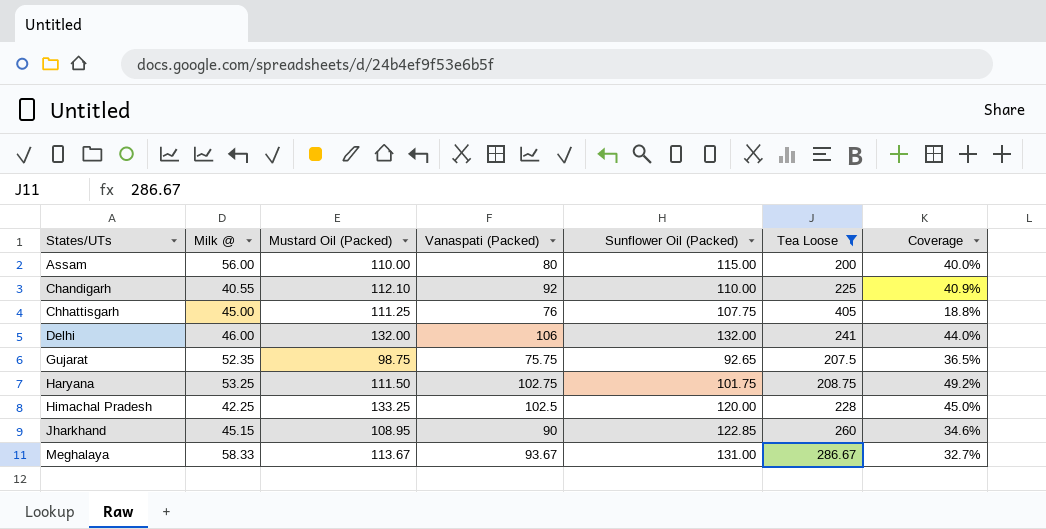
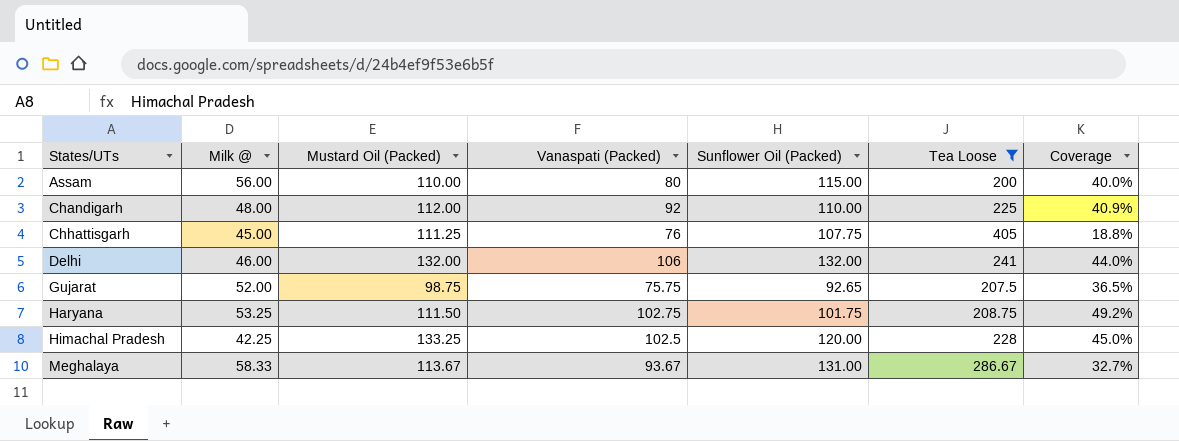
row Jharkhand: 45.15 | 108.95 | 90 | 122.85 | 260 | 34.6% -> none
Chandigarh | Milk @: 40.55 -> 48.00
Chandigarh | Mustard Oil (Packed): 112.10 -> 112.00
Gujarat | Milk @: 52.35 -> 52.00

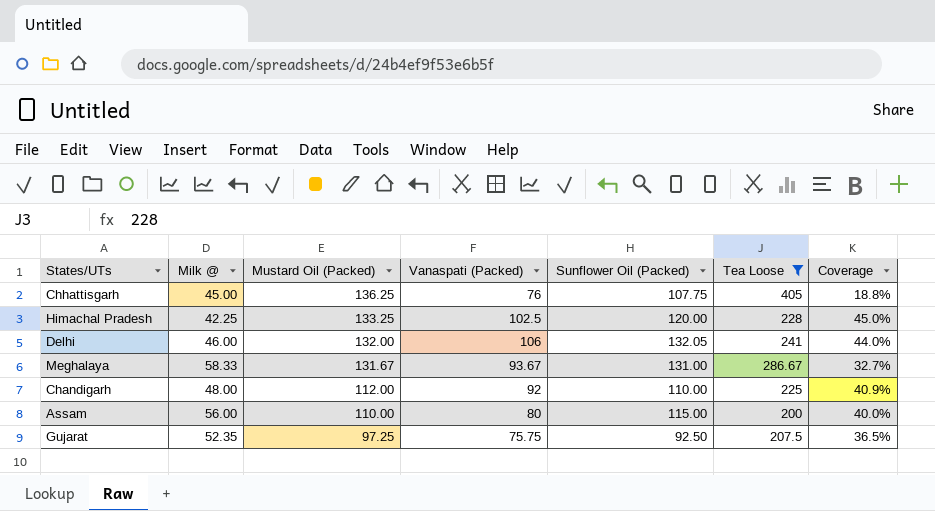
row order: States/UTs ascending -> Mustard Oil (Packed) descending
row Haryana: 53.25 | 111.50 | 102.75 | 101.75 | 208.75 | 49.2% -> none
Chhattisgarh | Mustard Oil (Packed): 111.25 -> 136.25
Delhi | Sunflower Oil (Packed): 132.00 -> 132.05
Meghalaya | Mustard Oil (Packed): 113.67 -> 131.67
Gujarat | Milk @: 52.00 -> 52.35
Gujarat | Mustard Oil (Packed): 98.75 -> 97.25
Gujarat | Sunflower Oil (Packed): 92.65 -> 92.50

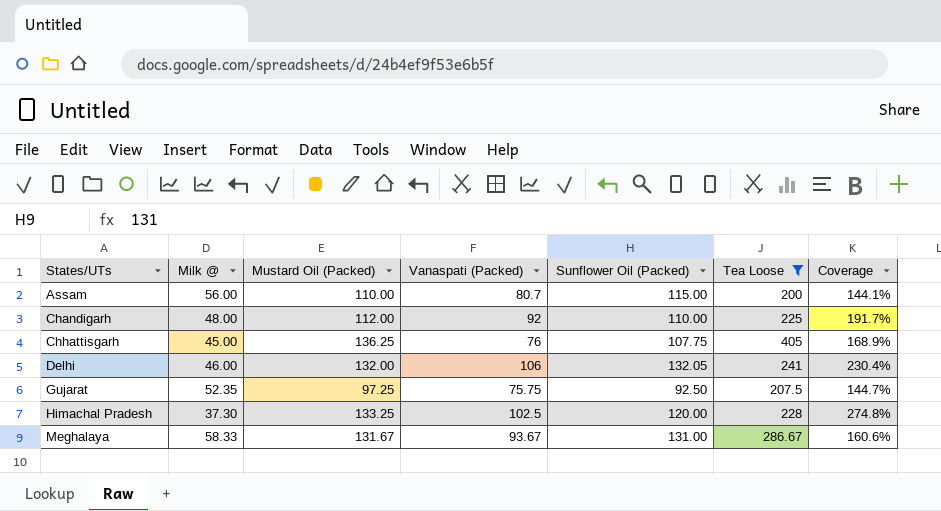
row order: Mustard Oil (Packed) descending -> States/UTs ascending
column Coverage | formula: [Vanaspati (Packed)] / [Tea Loose] -> [Vanaspati (Packed)] / [Milk @]
Assam | Vanaspati (Packed): 80 -> 80.7
Himachal Pradesh | Milk @: 42.25 -> 37.30

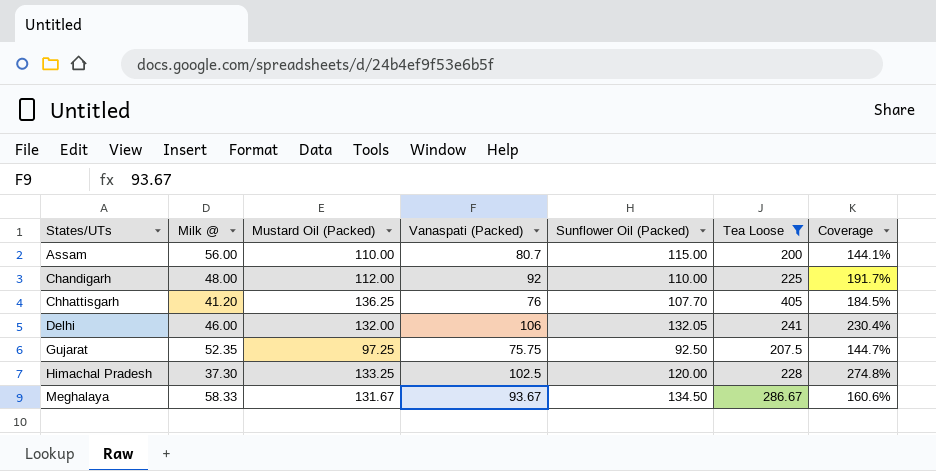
Chhattisgarh | Milk @: 45.00 -> 41.20
Chhattisgarh | Sunflower Oil (Packed): 107.75 -> 107.70
Chhattisgarh | Coverage: 168.9% -> 184.5%
Meghalaya | Sunflower Oil (Packed): 131.00 -> 134.50

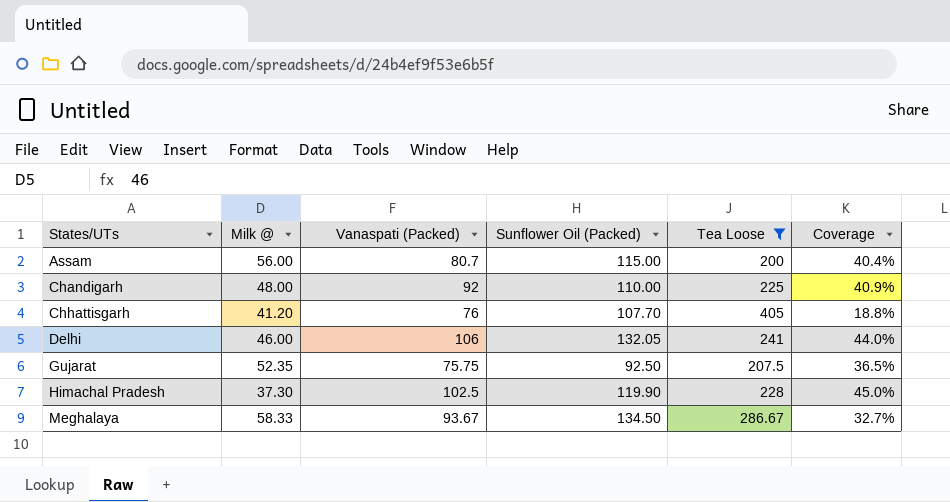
column Mustard Oil (Packed) | position: 3 -> none
column Coverage | formula: [Vanaspati (Packed)] / [Milk @] -> [Vanaspati (Packed)] / [Tea Loose]
Himachal Pradesh | Sunflower Oil (Packed): 120.00 -> 119.90

